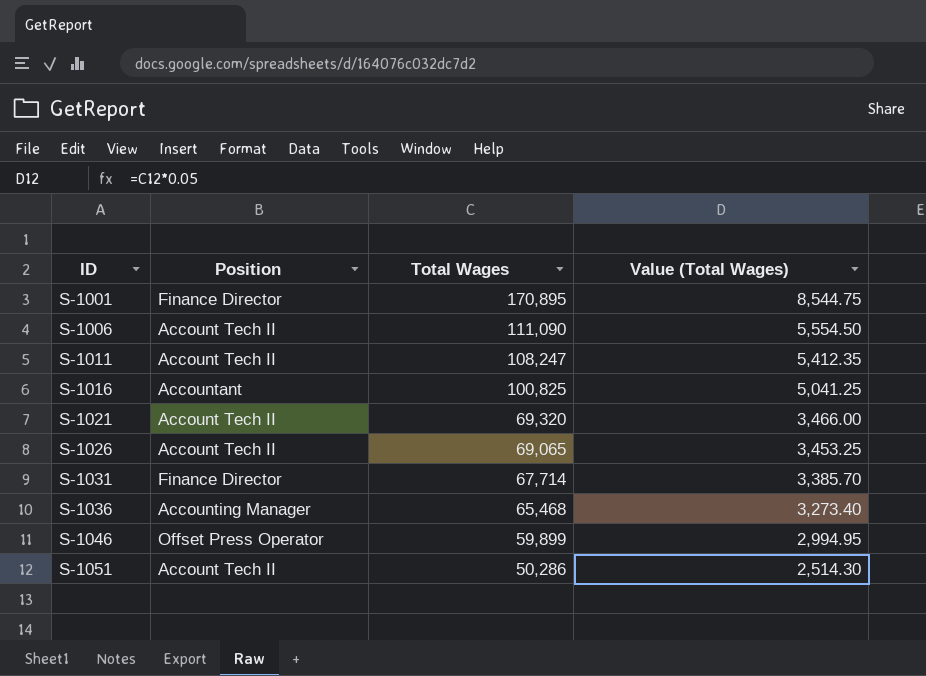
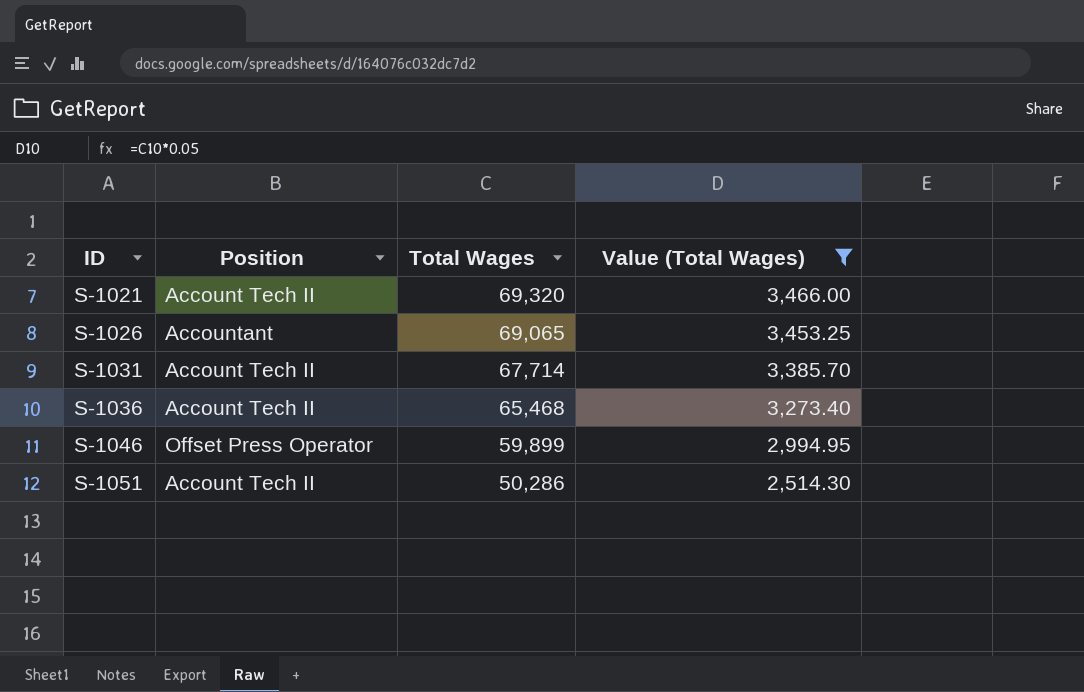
filter: none -> Value (Total Wages) <= 3,466.00
S-1026 | Position: Account Tech II -> Accountant
S-1031 | Position: Finance Director -> Account Tech II
S-1036 | Position: Accounting Manager -> Account Tech II

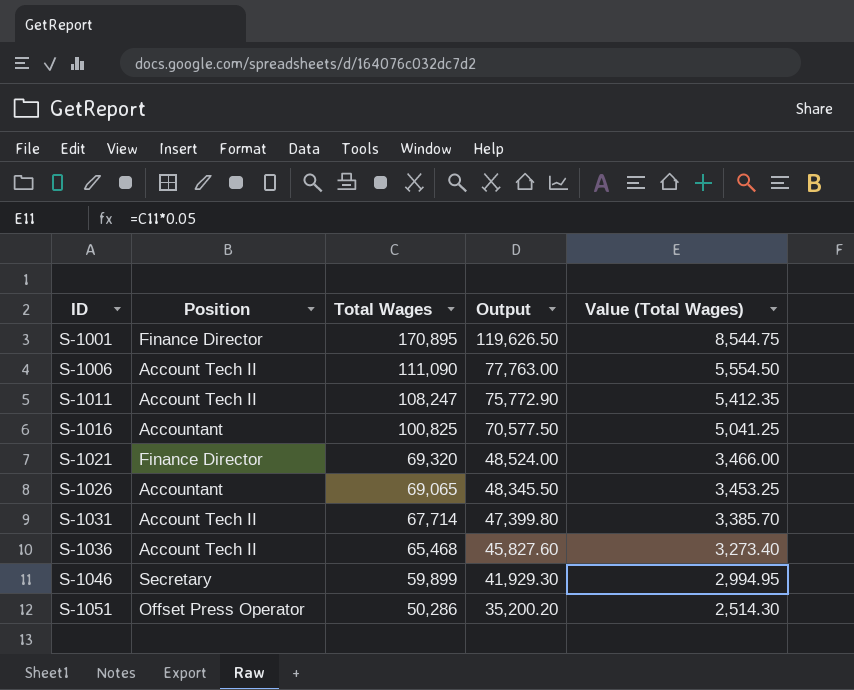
filter: Value (Total Wages) <= 3,466.00 -> none
column Output | formula: none -> [Total Wages] * 0.7
S-1021 | Position: Account Tech II -> Finance Director
S-1046 | Position: Offset Press Operator -> Secretary
S-1051 | Position: Account Tech II -> Offset Press Operator

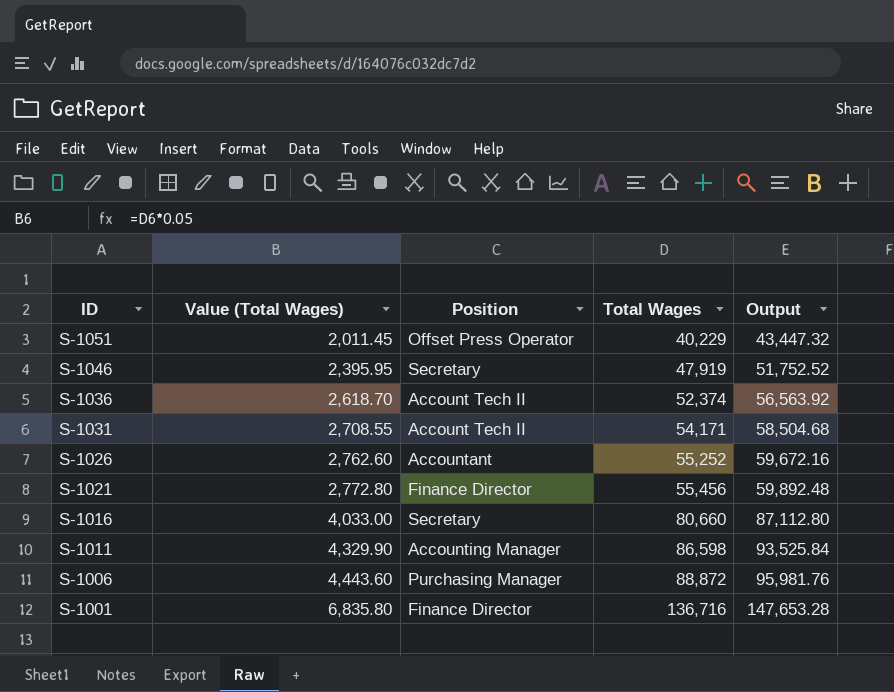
row order: ID ascending -> ID descending
column Value (Total Wages) | position: 5 -> 2
column Output | formula: [Total Wages] * 0.7 -> [Total Wages] * 1.08
S-1051 | Value (Total Wages): 2,514.30 -> 2,011.45
S-1051 | Total Wages: 50,286 -> 40,229
S-1046 | Value (Total Wages): 2,994.95 -> 2,395.95
S-1046 | Total Wages: 59,899 -> 47,919
S-1036 | Value (Total Wages): 3,273.40 -> 2,618.70
S-1036 | Total Wages: 65,468 -> 52,374
S-1031 | Value (Total Wages): 3,385.70 -> 2,708.55
S-1031 | Total Wages: 67,714 -> 54,171
S-1026 | Value (Total Wages): 3,453.25 -> 2,762.60
S-1026 | Total Wages: 69,065 -> 55,252
S-1021 | Value (Total Wages): 3,466.00 -> 2,772.80
S-1021 | Total Wages: 69,320 -> 55,456
S-1016 | Value (Total Wages): 5,041.25 -> 4,033.00
S-1016 | Position: Accountant -> Secretary
S-1016 | Total Wages: 100,825 -> 80,660
S-1011 | Value (Total Wages): 5,412.35 -> 4,329.90
S-1011 | Position: Account Tech II -> Accounting Manager
S-1011 | Total Wages: 108,247 -> 86,598
S-1006 | Value (Total Wages): 5,554.50 -> 4,443.60
S-1006 | Position: Account Tech II -> Purchasing Manager
S-1006 | Total Wages: 111,090 -> 88,872
S-1001 | Value (Total Wages): 8,544.75 -> 6,835.80
S-1001 | Total Wages: 170,895 -> 136,716

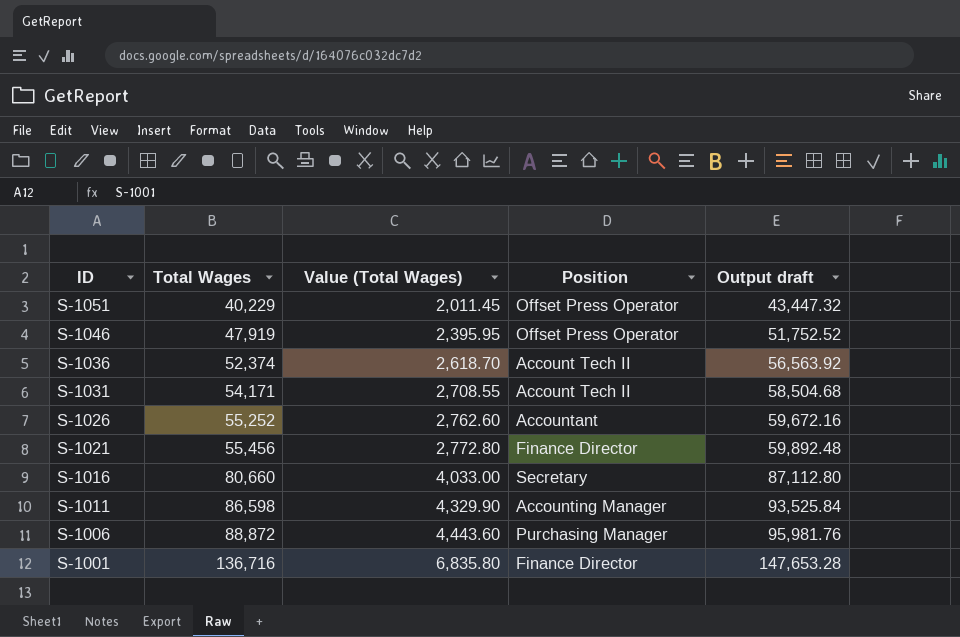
column Total Wages | position: 4 -> 2
column name: Output -> Output draft
S-1046 | Position: Secretary -> Offset Press Operator

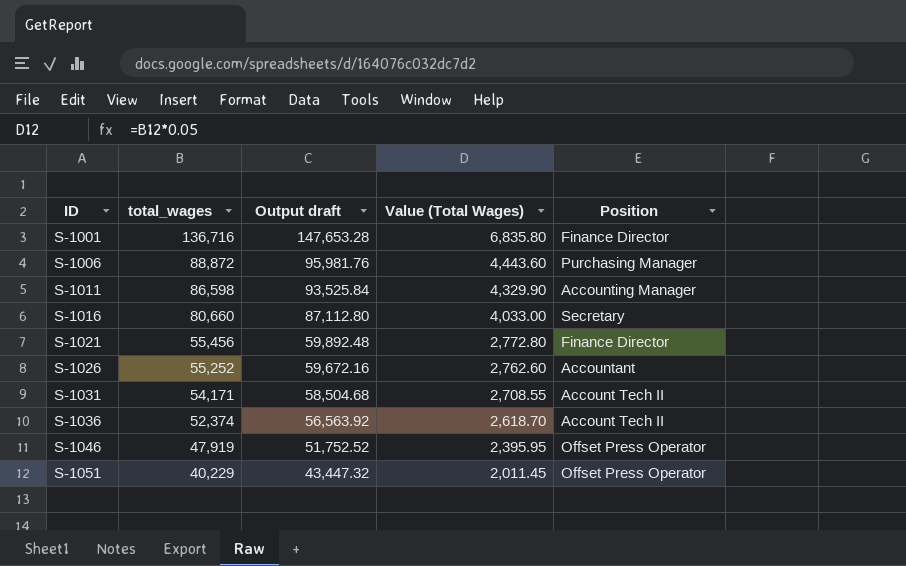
row order: ID descending -> ID ascending
column name: Total Wages -> total_wages
column Output draft | position: 5 -> 3

